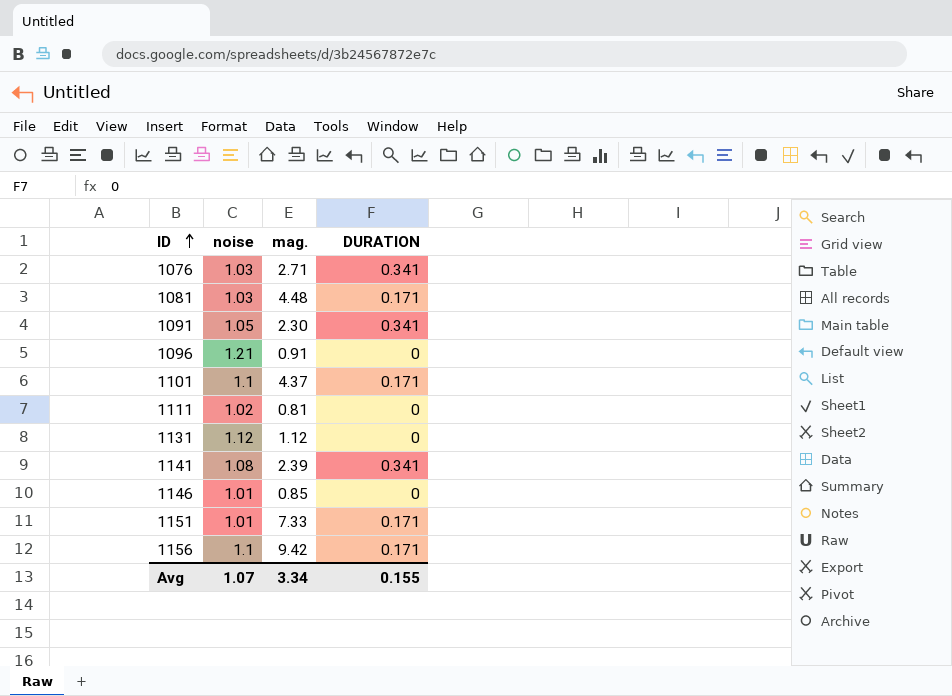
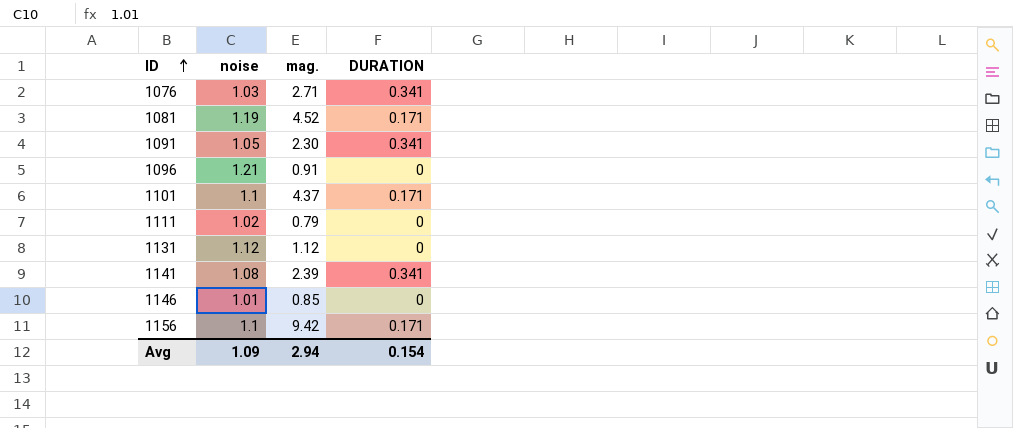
row 1151: 1.01 | 7.33 | 0.171 -> none
1081 | noise: 1.03 -> 1.19
1081 | mag.: 4.48 -> 4.52
1111 | mag.: 0.81 -> 0.79
Avg | noise: 1.07 -> 1.09
Avg | mag.: 3.34 -> 2.94
Avg | DURATION: 0.155 -> 0.154

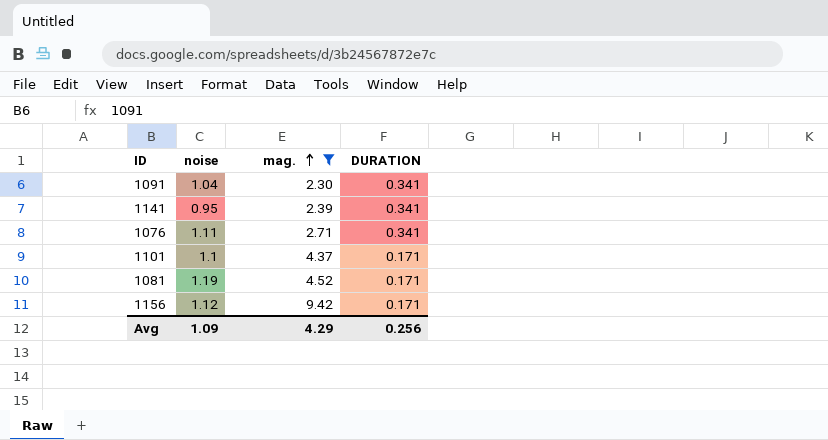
filter: none -> mag. >= 2.30
row order: ID ascending -> mag. ascending
1091 | noise: 1.05 -> 1.04
1141 | noise: 1.08 -> 0.95
1076 | noise: 1.03 -> 1.11
1156 | noise: 1.1 -> 1.12
Avg | mag.: 2.94 -> 4.29
Avg | DURATION: 0.154 -> 0.256

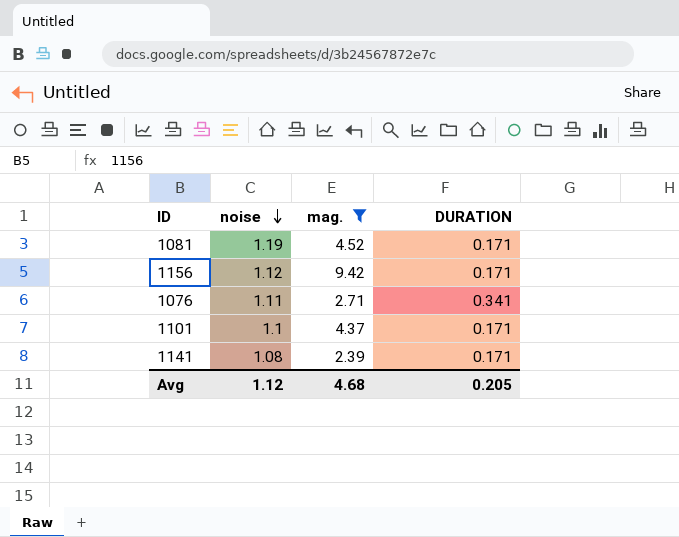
row order: mag. ascending -> noise descending
row 1091: 1.04 | 2.30 | 0.341 -> none
1141 | noise: 0.95 -> 1.08
1141 | DURATION: 0.341 -> 0.171
Avg | noise: 1.09 -> 1.12
Avg | mag.: 4.29 -> 4.68
Avg | DURATION: 0.256 -> 0.205

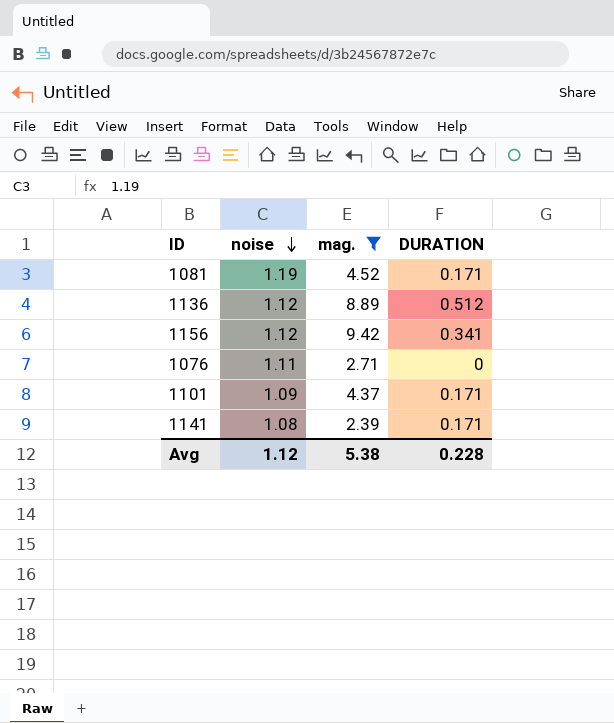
row 1136: none -> 1.12 | 8.89 | 0.512
1156 | DURATION: 0.171 -> 0.341
1076 | DURATION: 0.341 -> 0
1101 | noise: 1.1 -> 1.09
Avg | mag.: 4.68 -> 5.38
Avg | DURATION: 0.205 -> 0.228

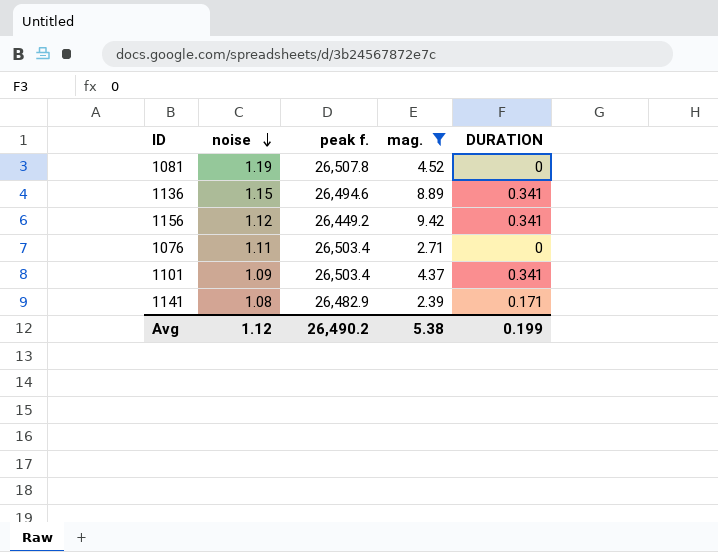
column peak f. | position: none -> 3
1081 | DURATION: 0.171 -> 0
1136 | noise: 1.12 -> 1.15
1136 | DURATION: 0.512 -> 0.341
1101 | DURATION: 0.171 -> 0.341
Avg | DURATION: 0.228 -> 0.199

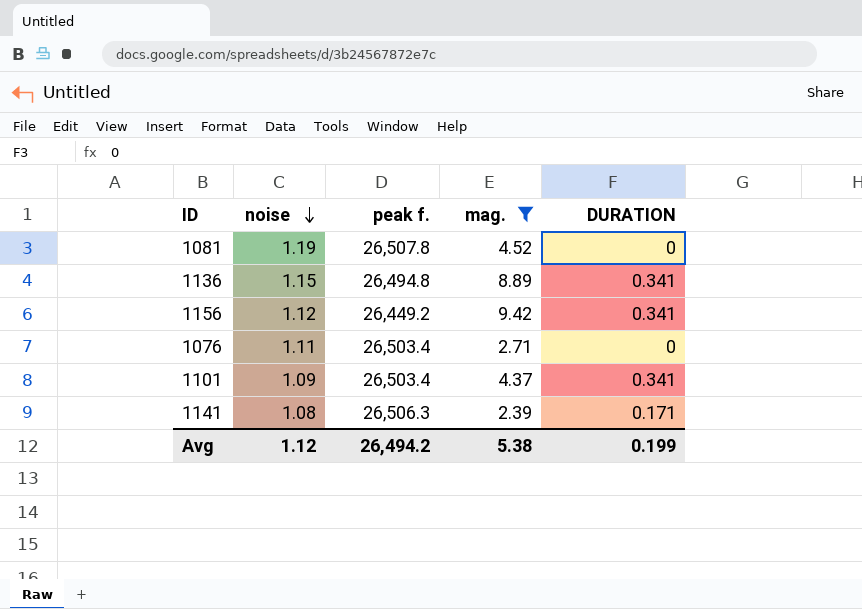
1136 | peak f.: 26,494.6 -> 26,494.8
1141 | peak f.: 26,482.9 -> 26,506.3
Avg | peak f.: 26,490.2 -> 26,494.2

